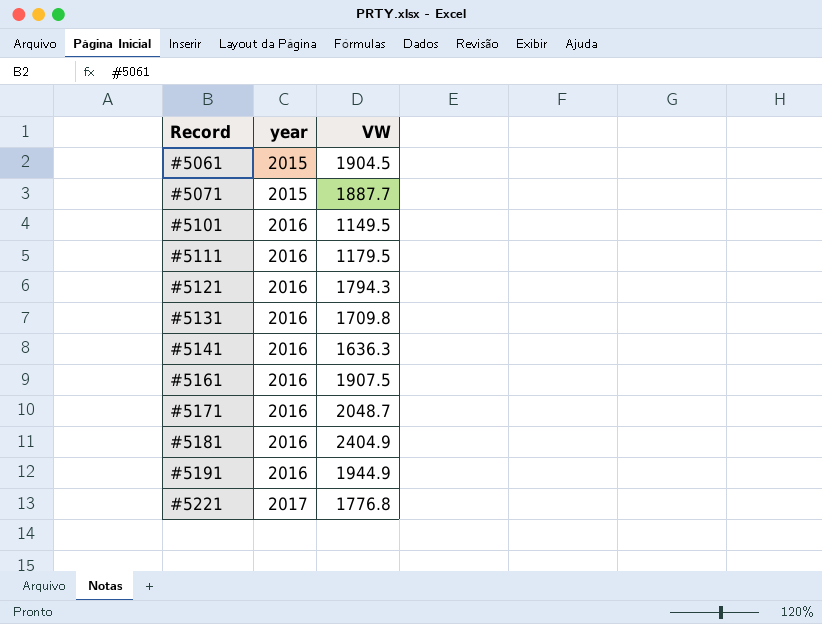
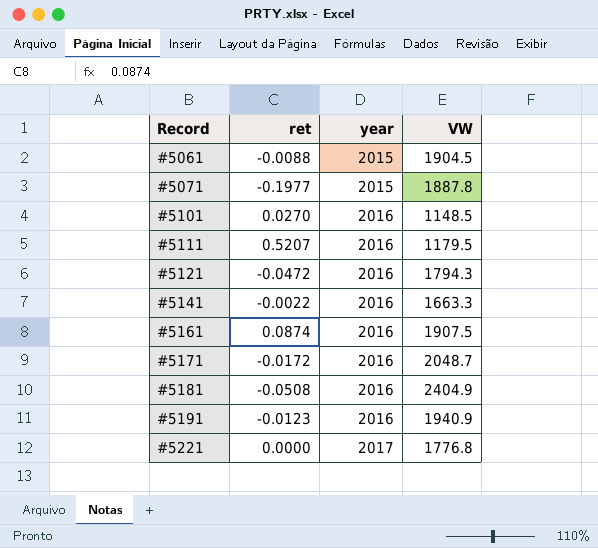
column ret | position: none -> 2
row #5131: 2016 | 1709.8 -> none
#5071 | VW: 1887.7 -> 1887.8
#5101 | VW: 1149.5 -> 1148.5
#5141 | VW: 1636.3 -> 1663.3
#5191 | VW: 1944.9 -> 1940.9

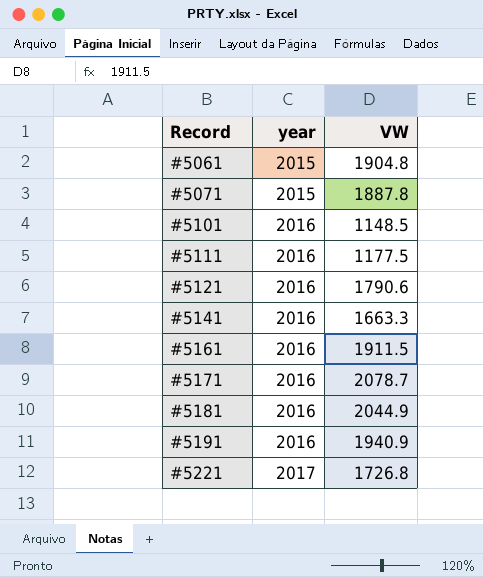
column ret | position: 2 -> none
#5061 | VW: 1904.5 -> 1904.8
#5111 | VW: 1179.5 -> 1177.5
#5121 | VW: 1794.3 -> 1790.6
#5161 | VW: 1907.5 -> 1911.5
#5171 | VW: 2048.7 -> 2078.7
#5181 | VW: 2404.9 -> 2044.9
#5221 | VW: 1776.8 -> 1726.8

